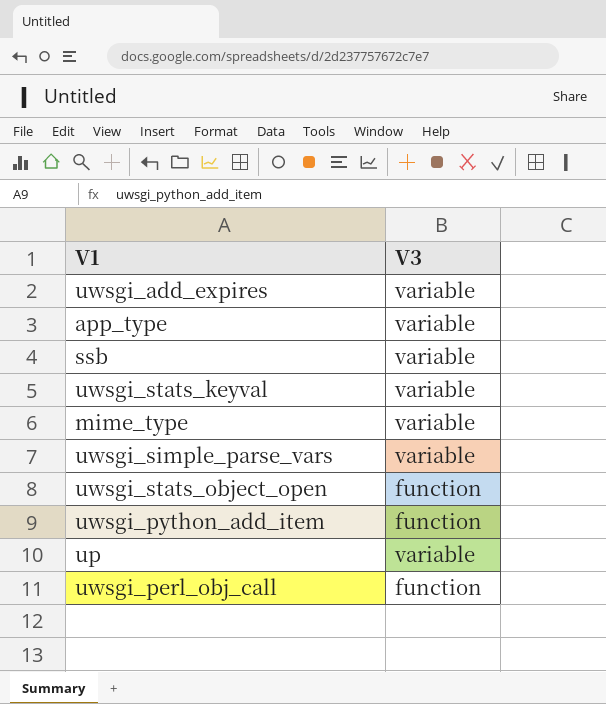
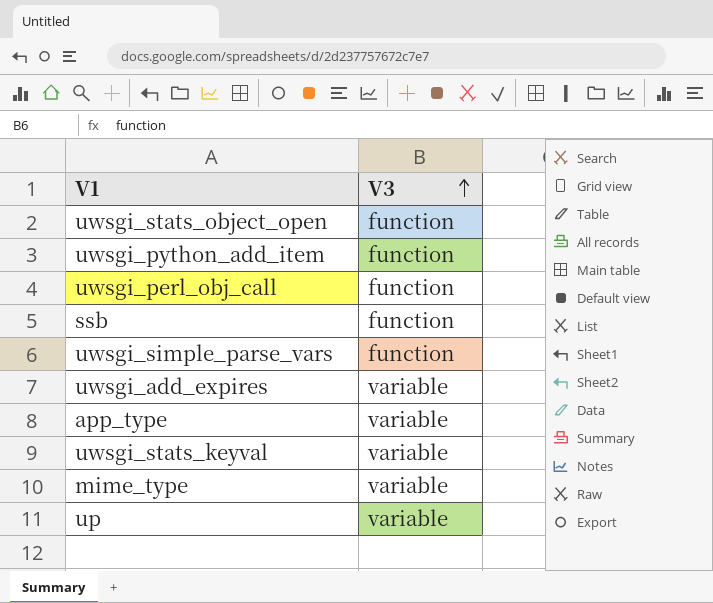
row order: none -> V3 ascending
ssb | V3: variable -> function
uwsgi_simple_parse_vars | V3: variable -> function

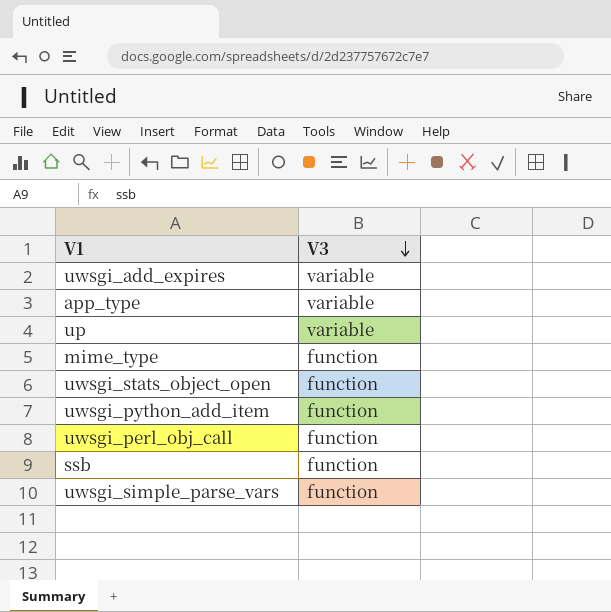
row order: V3 ascending -> V3 descending
row uwsgi_stats_keyval: variable -> none
mime_type | V3: variable -> function

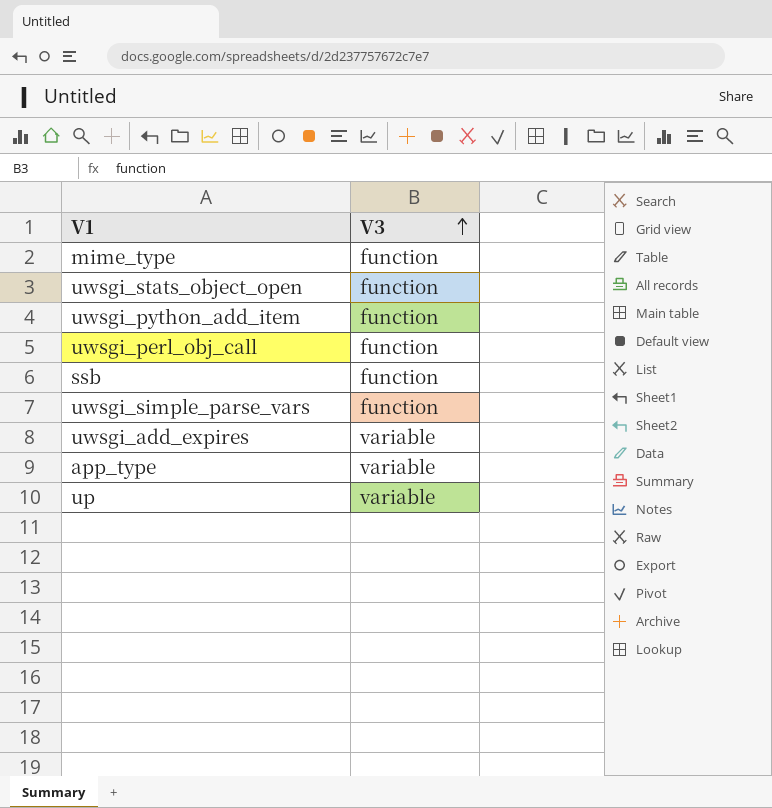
row order: V3 descending -> V3 ascending

